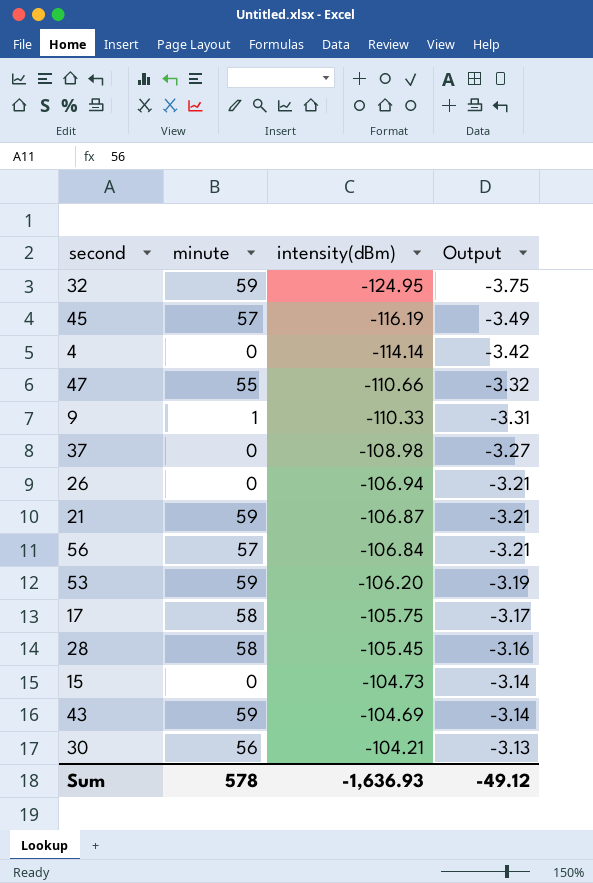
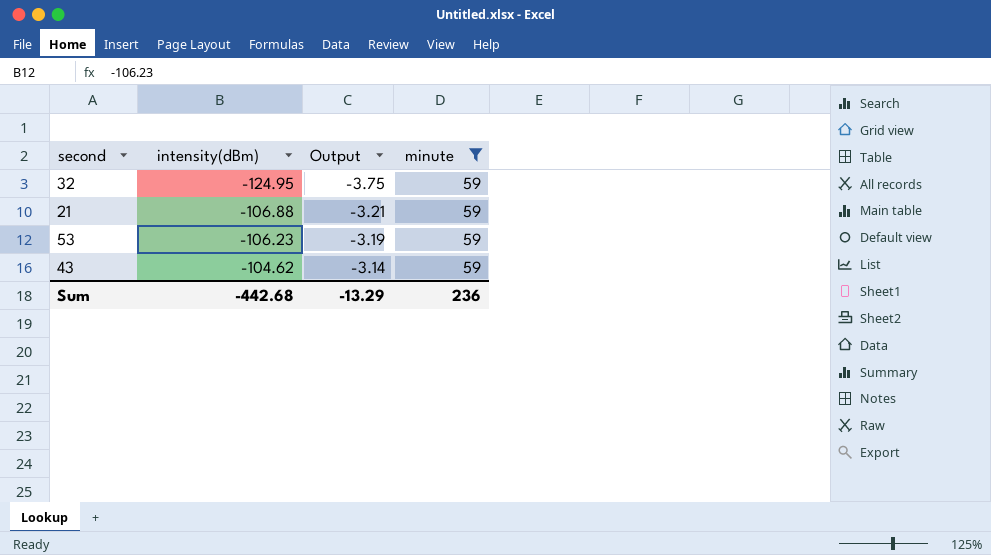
filter: none -> minute = 59
column minute | position: 2 -> 4
21 | intensity(dBm): -106.87 -> -106.88
53 | intensity(dBm): -106.20 -> -106.23
43 | intensity(dBm): -104.69 -> -104.62
Sum | intensity(dBm): -1,636.93 -> -442.68
Sum | Output: -49.12 -> -13.29
Sum | minute: 578 -> 236

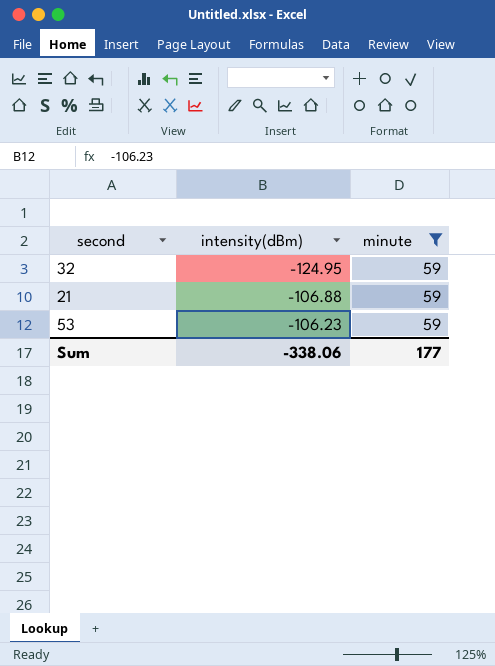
column Output | formula: [intensity(dBm)] * 0.03 -> none
row 43: -104.62 | -3.14 | 59 -> none
Sum | intensity(dBm): -442.68 -> -338.06
Sum | minute: 236 -> 177

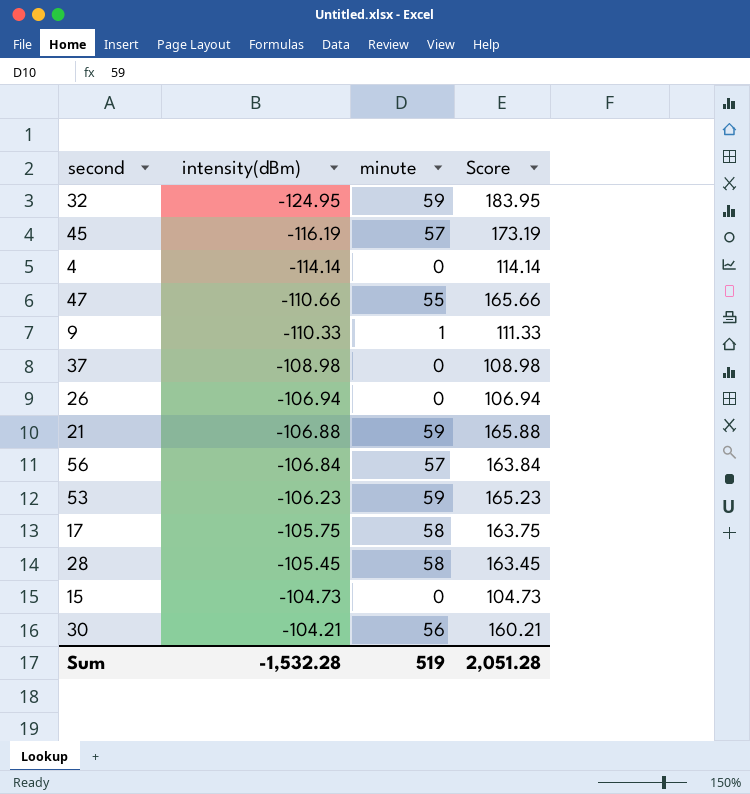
filter: minute = 59 -> none
column Score | formula: none -> [minute] - [intensity(dBm)]
Sum | intensity(dBm): -338.06 -> -1,532.28
Sum | minute: 177 -> 519

